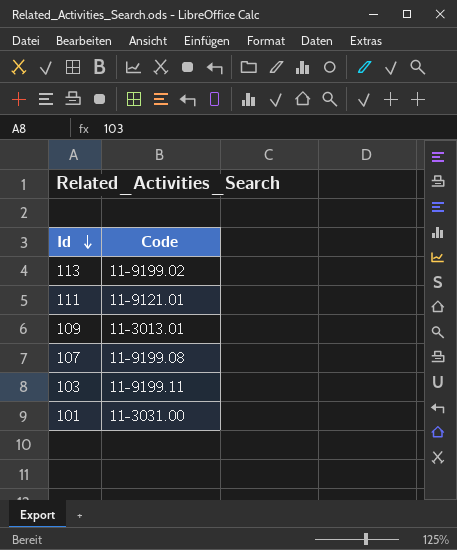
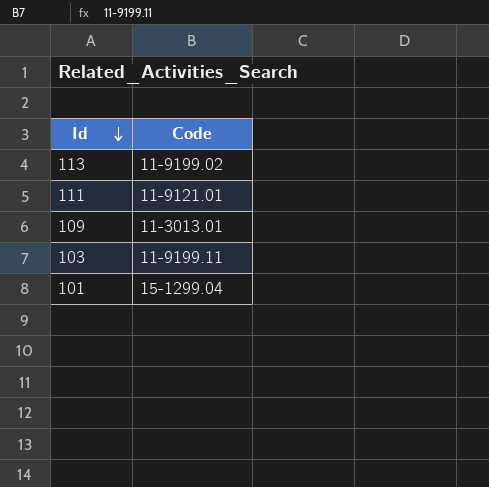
row 107: 11-9199.08 -> none
101 | Code: 11-3031.00 -> 15-1299.04

